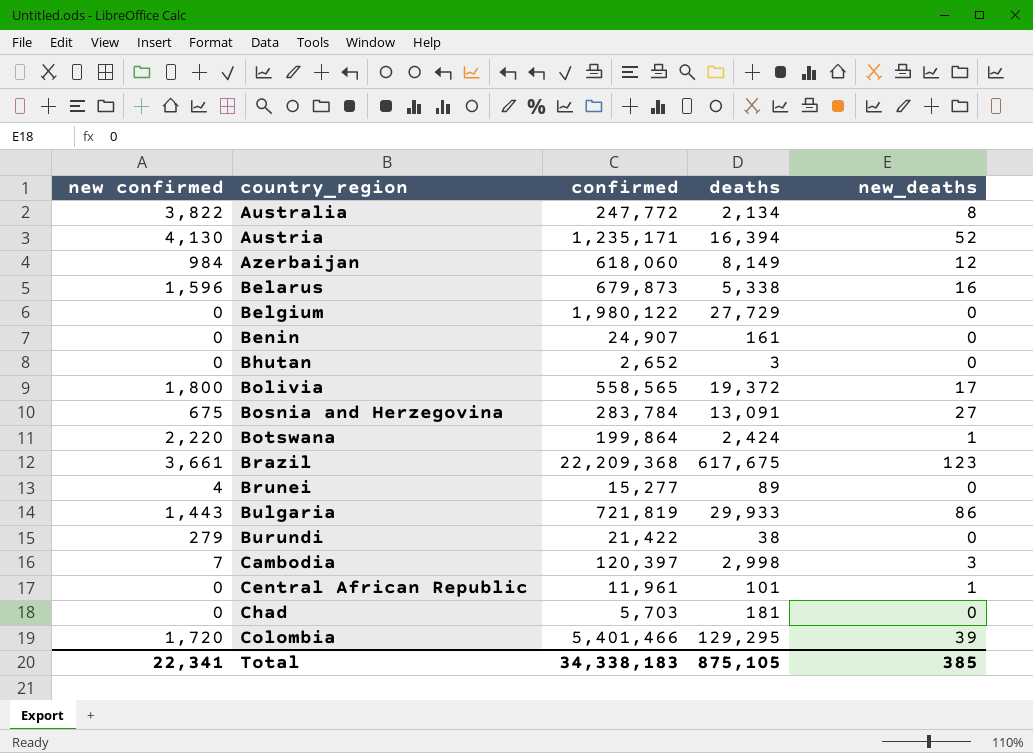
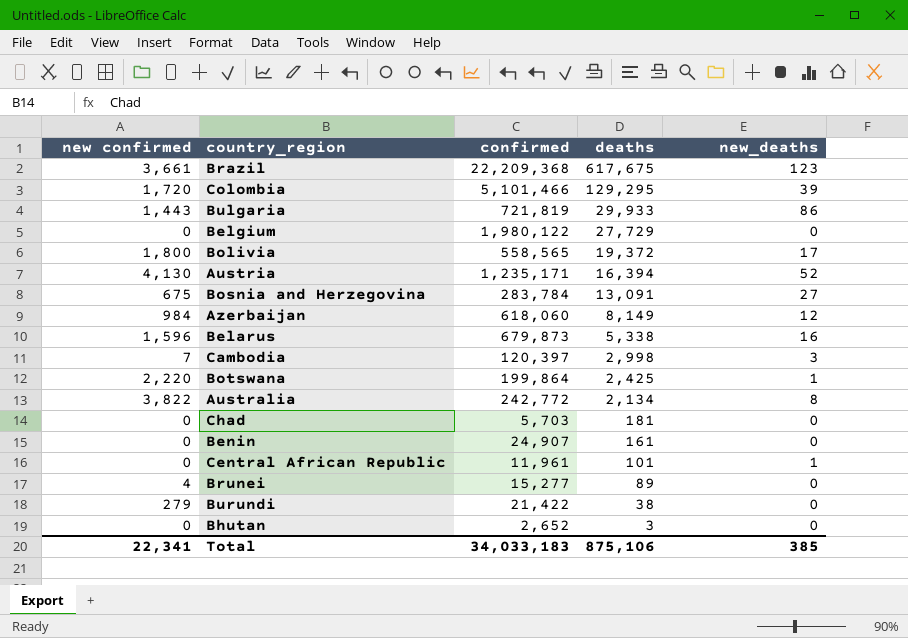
row order: country_region ascending -> deaths descending
Colombia | confirmed: 5,401,466 -> 5,101,466
Botswana | deaths: 2,424 -> 2,425
Australia | confirmed: 247,772 -> 242,772
Total | confirmed: 34,338,183 -> 34,033,183
Total | deaths: 875,105 -> 875,106

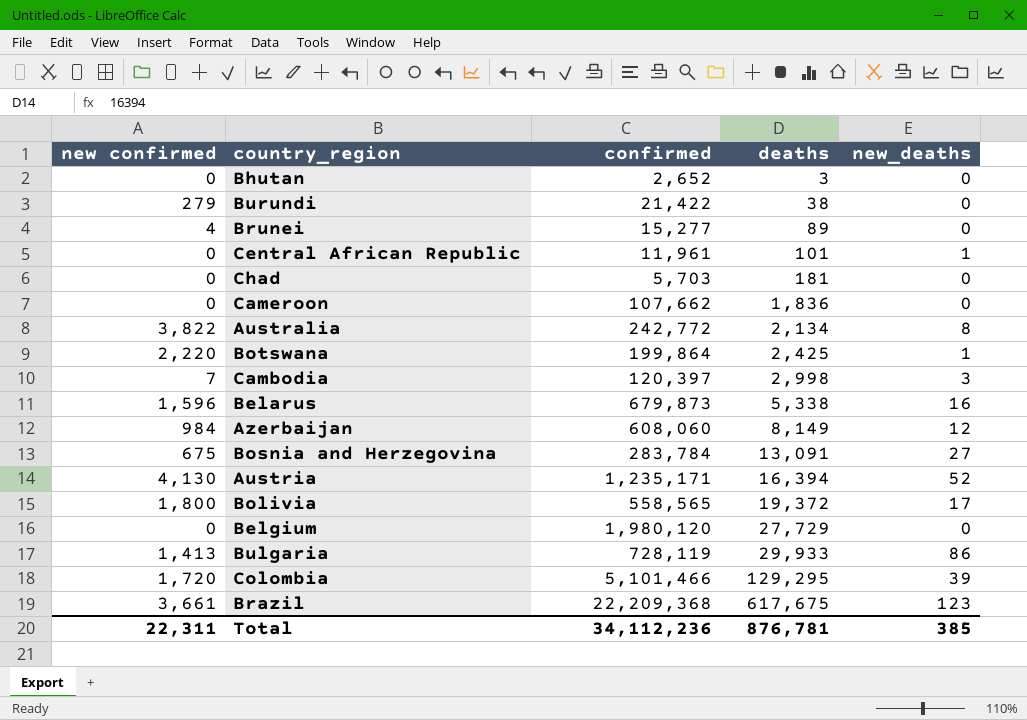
row order: deaths descending -> deaths ascending
row Benin: 0 | 24,907 | 161 | 0 -> none
row Cameroon: none -> 0 | 107,662 | 1,836 | 0
Azerbaijan | confirmed: 618,060 -> 608,060
Belgium | confirmed: 1,980,122 -> 1,980,120
Bulgaria | new confirmed: 1,443 -> 1,413
Bulgaria | confirmed: 721,819 -> 728,119
Total | new confirmed: 22,341 -> 22,311
Total | confirmed: 34,033,183 -> 34,112,236
Total | deaths: 875,106 -> 876,781

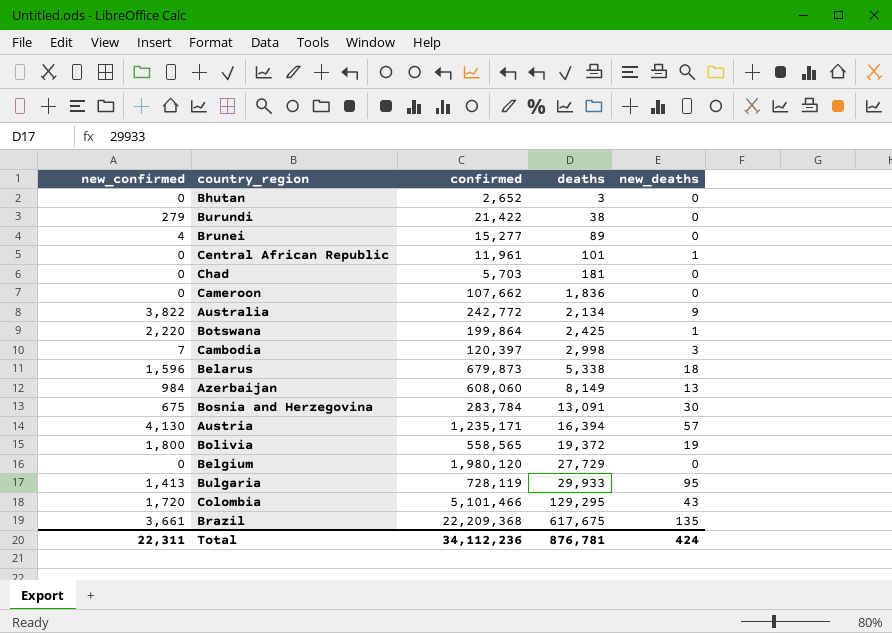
column name: new confirmed -> new_confirmed
Australia | new_deaths: 8 -> 9
Belarus | new_deaths: 16 -> 18
Azerbaijan | new_deaths: 12 -> 13
Bosnia and Herzegovina | new_deaths: 27 -> 30
Austria | new_deaths: 52 -> 57
Bolivia | new_deaths: 17 -> 19
Bulgaria | new_deaths: 86 -> 95
Colombia | new_deaths: 39 -> 43
Brazil | new_deaths: 123 -> 135
Total | new_deaths: 385 -> 424

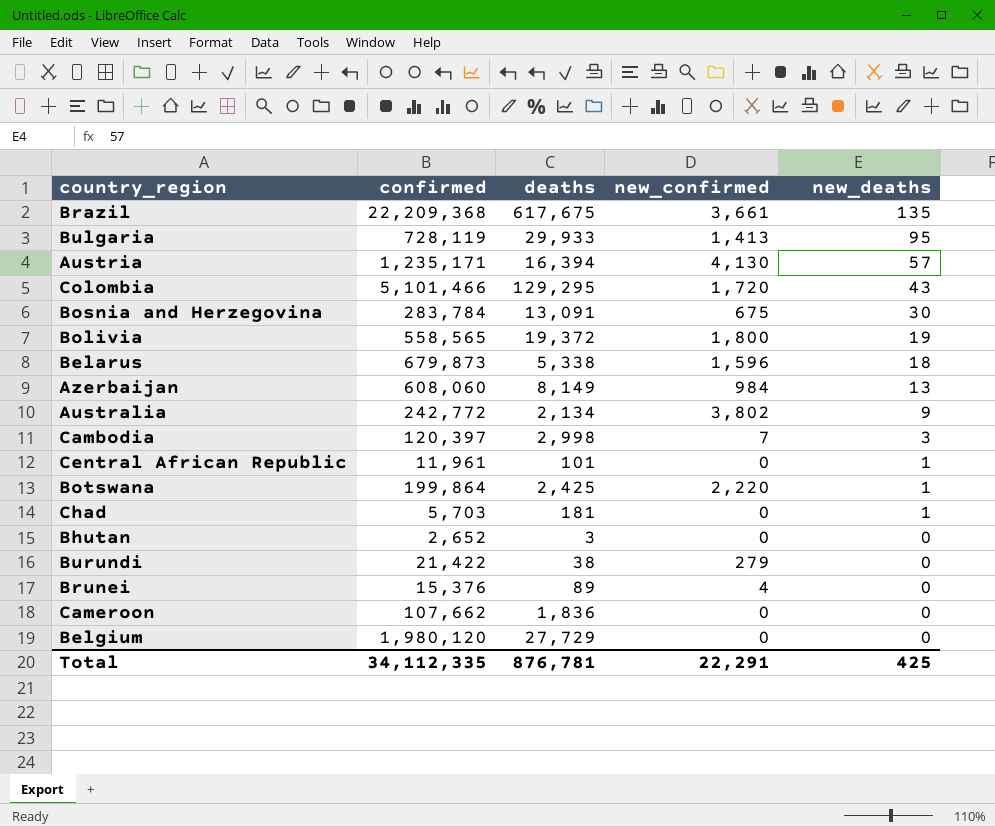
row order: deaths ascending -> new_deaths descending
column new_confirmed | position: 1 -> 4
Australia | new_confirmed: 3,822 -> 3,802
Chad | new_deaths: 0 -> 1
Brunei | confirmed: 15,277 -> 15,376
Total | confirmed: 34,112,236 -> 34,112,335
Total | new_confirmed: 22,311 -> 22,291
Total | new_deaths: 424 -> 425

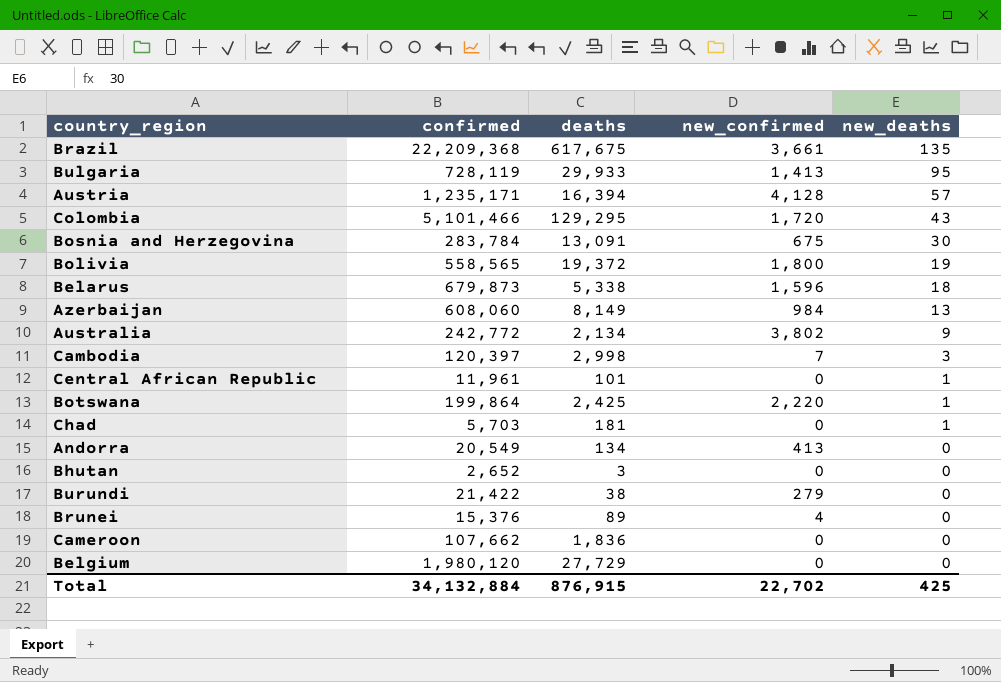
Austria | new_confirmed: 4,130 -> 4,128
row Andorra: none -> 20,549 | 134 | 413 | 0
Total | confirmed: 34,112,335 -> 34,132,884
Total | deaths: 876,781 -> 876,915
Total | new_confirmed: 22,291 -> 22,702

